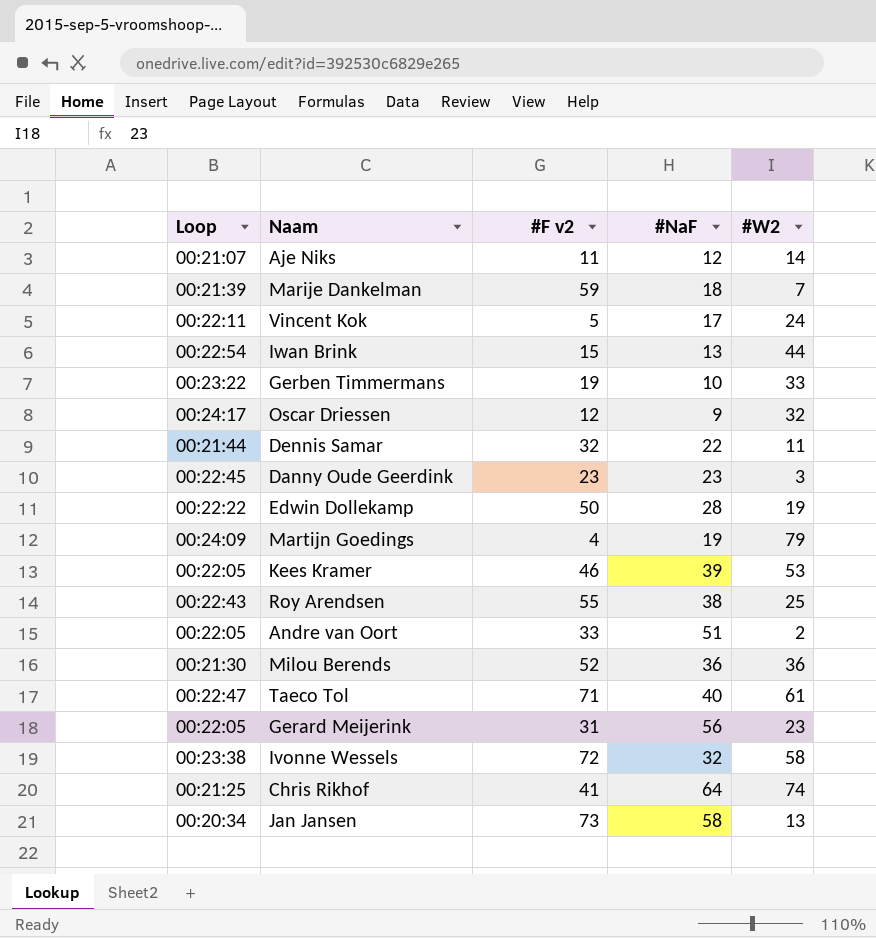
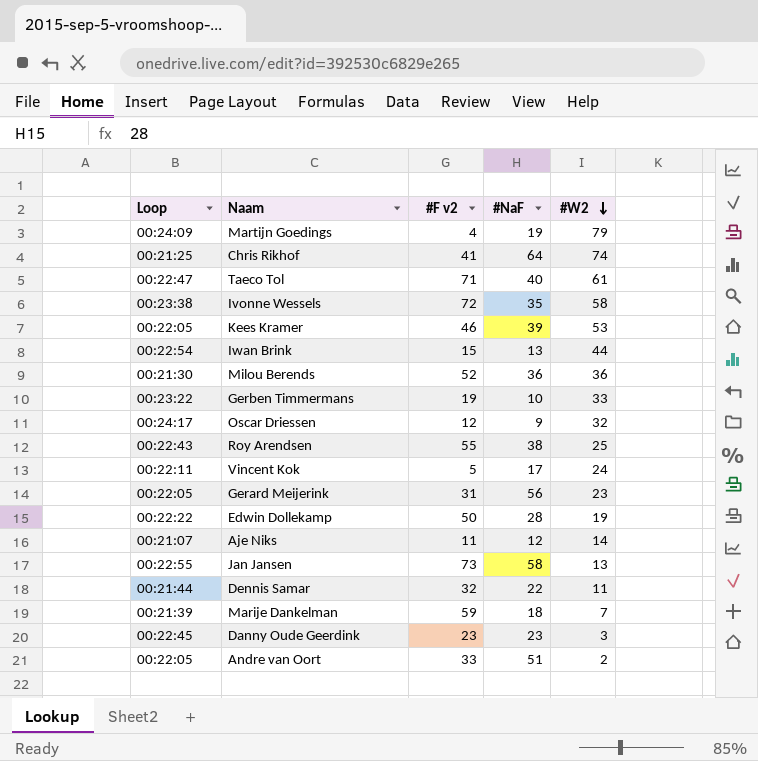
row order: none -> #W2 descending
Ivonne Wessels | #NaF: 32 -> 35
Jan Jansen | Loop: 00:20:34 -> 00:22:55

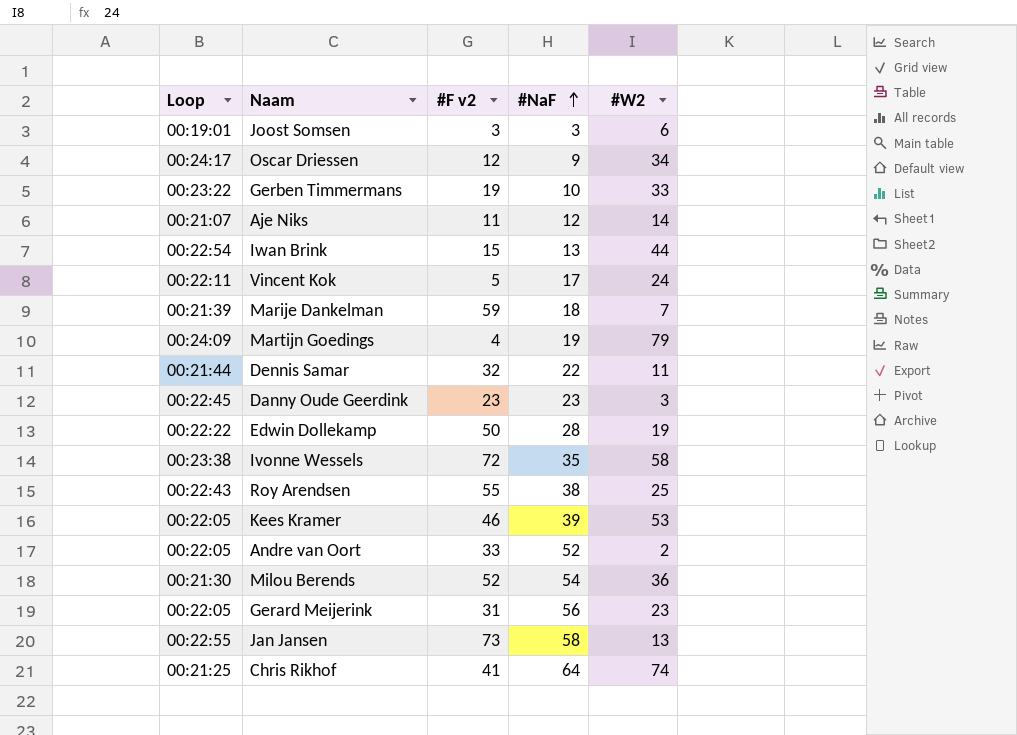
row order: #W2 descending -> #NaF ascending
row Taeco Tol: 00:22:47 | 71 | 40 | 61 -> none
row Joost Somsen: none -> 00:19:01 | 3 | 3 | 6
Oscar Driessen | #W2: 32 -> 34
Andre van Oort | #NaF: 51 -> 52
Milou Berends | #NaF: 36 -> 54

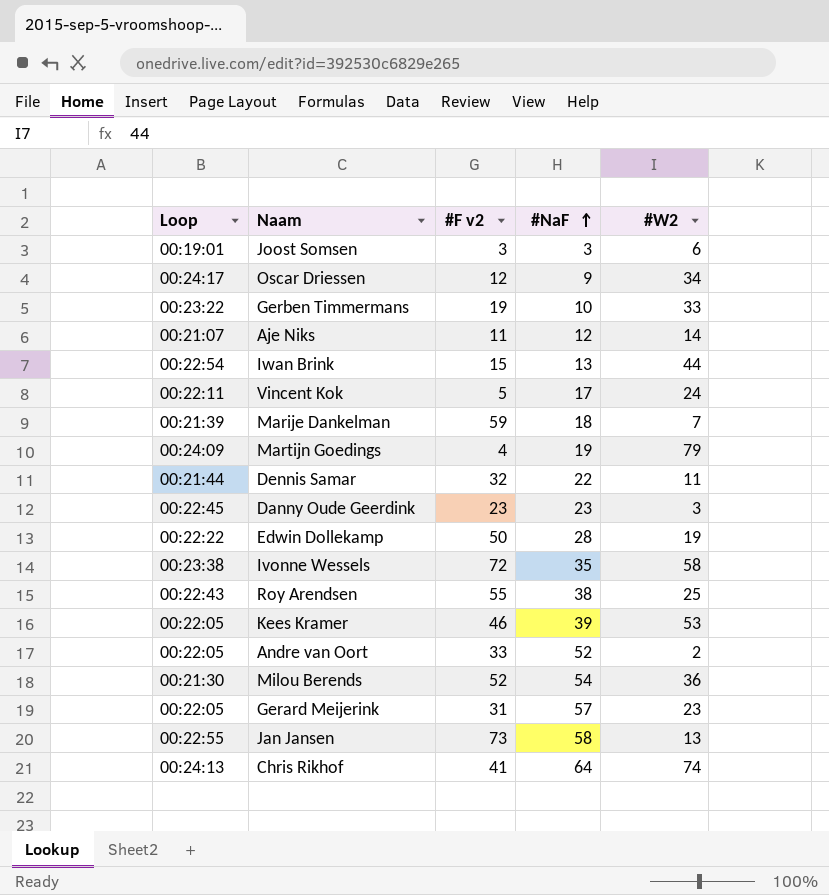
Gerard Meijerink | #NaF: 56 -> 57
Chris Rikhof | Loop: 00:21:25 -> 00:24:13

